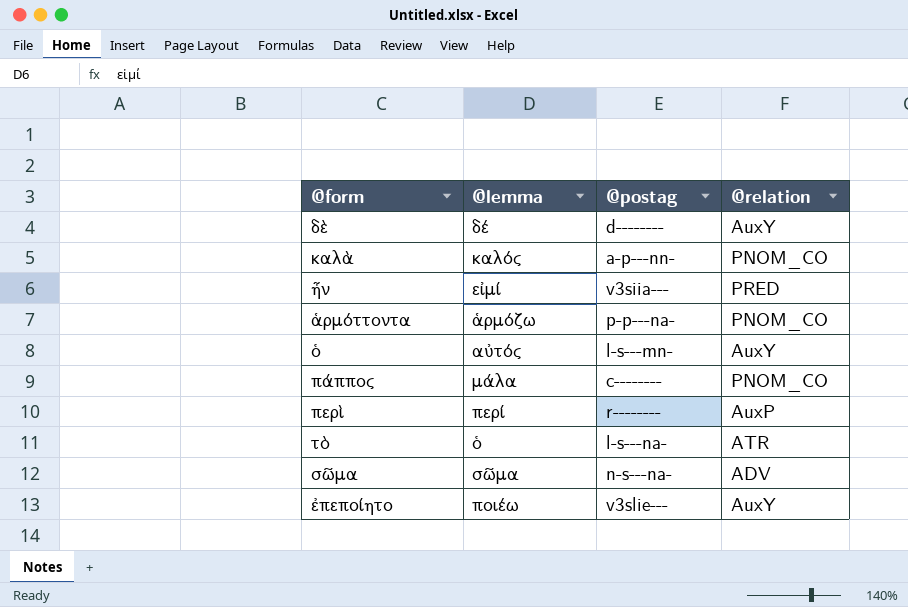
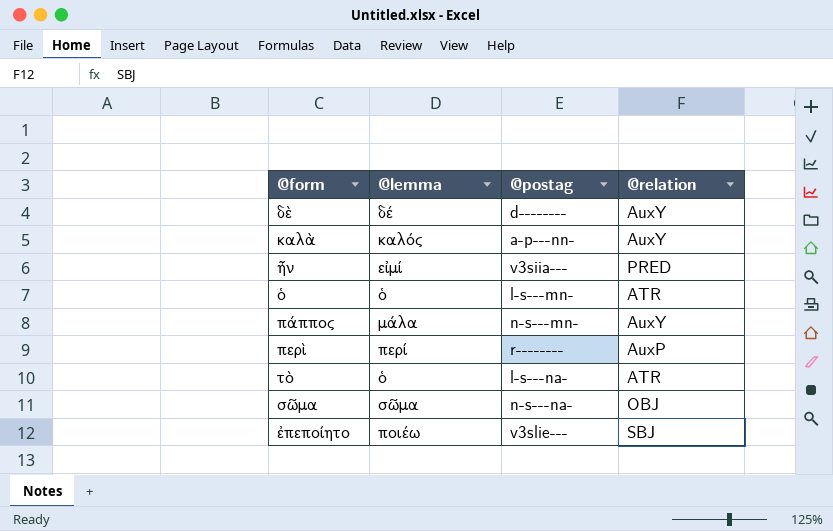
row ἁρμόττοντα: ἁρμόζω | p-p---na- | PNOM_CO -> none
καλὰ | @relation: PNOM_CO -> AuxY
ὁ | @lemma: αὐτός -> ὁ
ὁ | @relation: AuxY -> ATR
πάππος | @postag: c-------- -> n-s---mn-
πάππος | @relation: PNOM_CO -> AuxY
σῶμα | @relation: ADV -> OBJ
ἐπεποίητο | @relation: AuxY -> SBJ

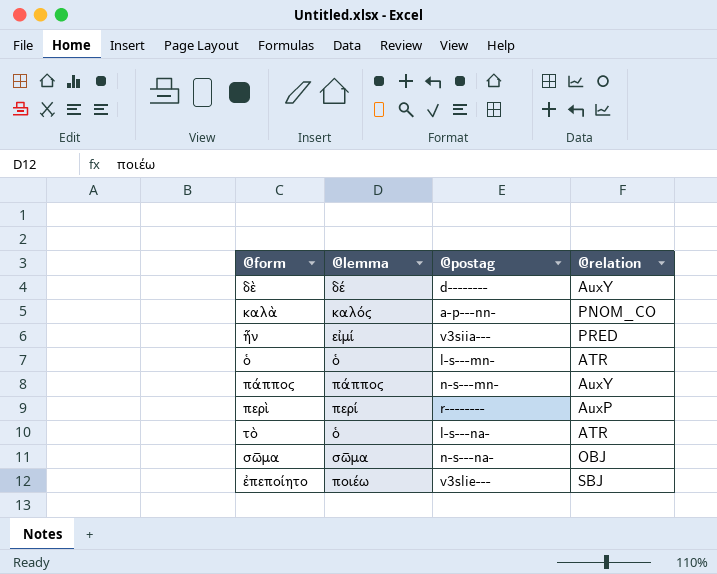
καλὰ | @relation: AuxY -> PNOM_CO
πάππος | @lemma: μάλα -> πάππος

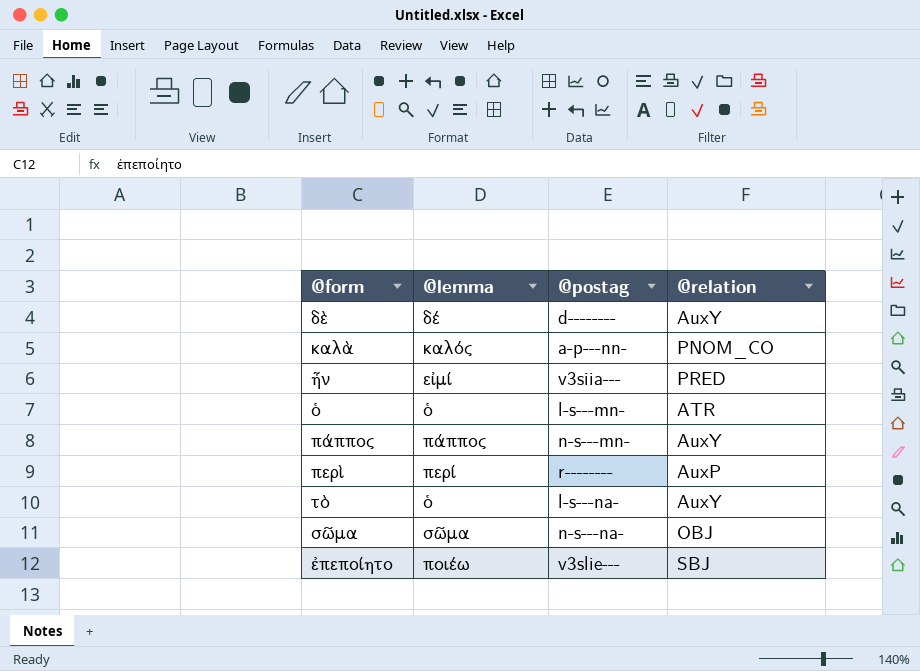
τὸ | @relation: ATR -> AuxY

